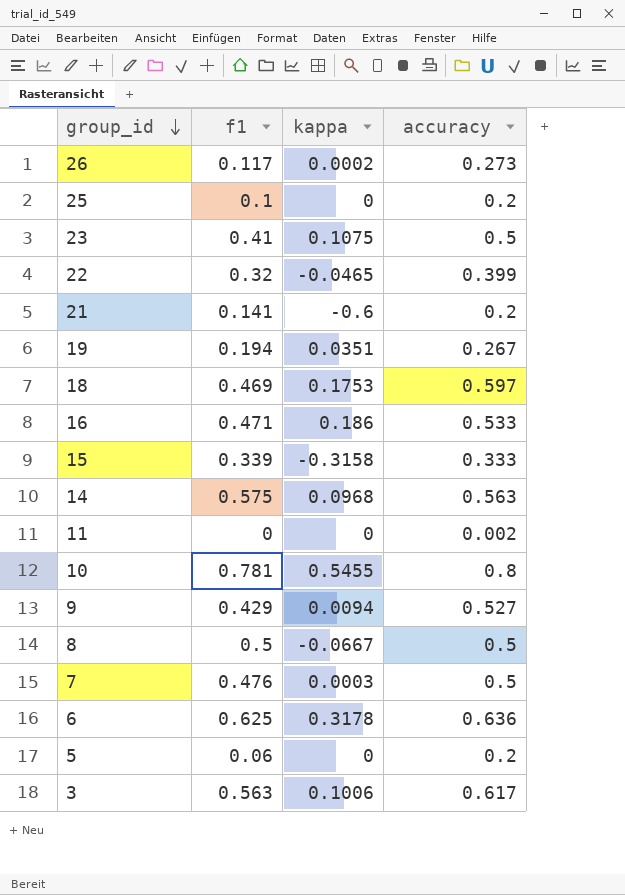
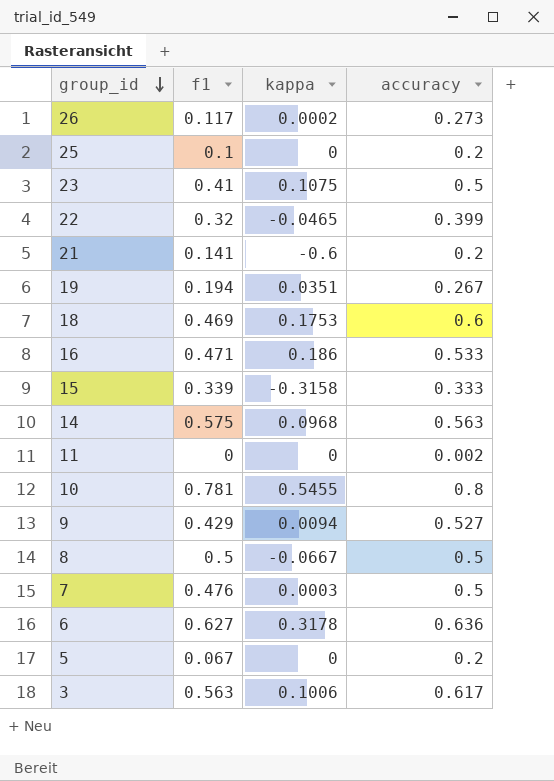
18 | accuracy: 0.597 -> 0.6
6 | f1: 0.625 -> 0.627
5 | f1: 0.06 -> 0.067

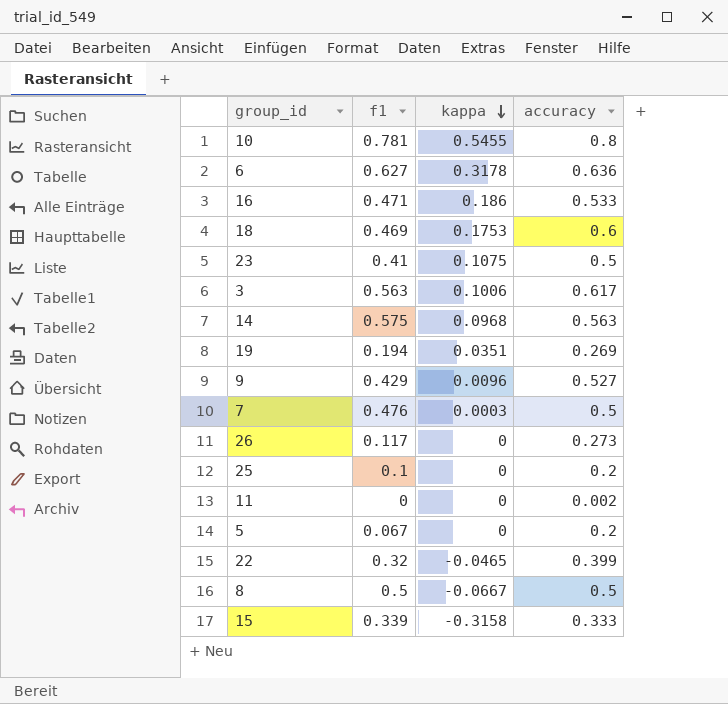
row order: group_id descending -> kappa descending
row 21: 0.141 | -0.6 | 0.2 -> none
19 | accuracy: 0.267 -> 0.269
9 | kappa: 0.0094 -> 0.0096
26 | kappa: 0.0002 -> 0

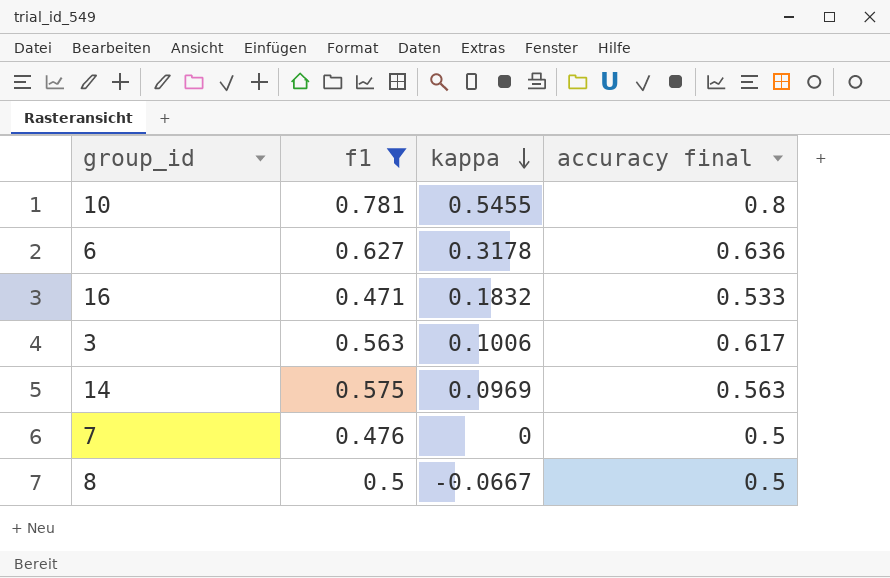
filter: none -> f1 >= 0.471
column name: accuracy -> accuracy final
16 | kappa: 0.186 -> 0.1832
14 | kappa: 0.0968 -> 0.0969
7 | kappa: 0.0003 -> 0

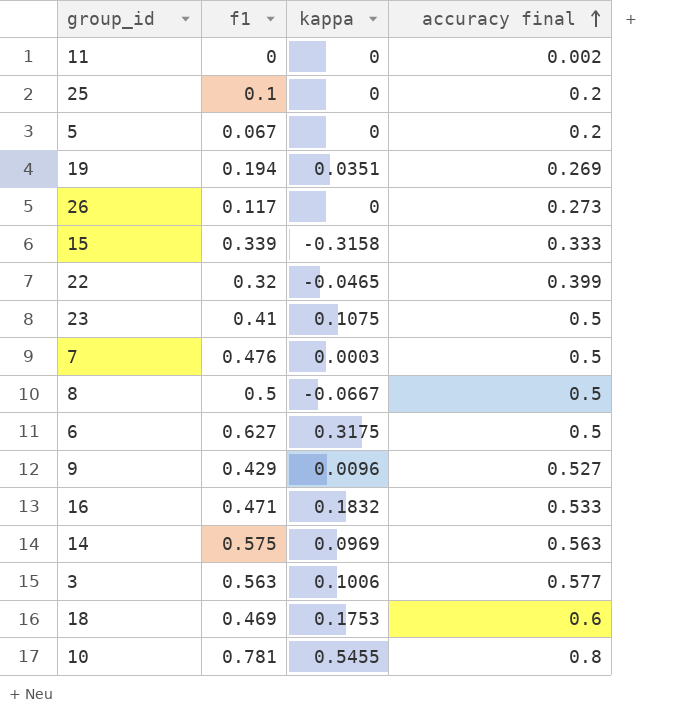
filter: f1 >= 0.471 -> none
row order: kappa descending -> accuracy final ascending
7 | kappa: 0 -> 0.0003
6 | kappa: 0.3178 -> 0.3175
6 | accuracy final: 0.636 -> 0.5
3 | accuracy final: 0.617 -> 0.577

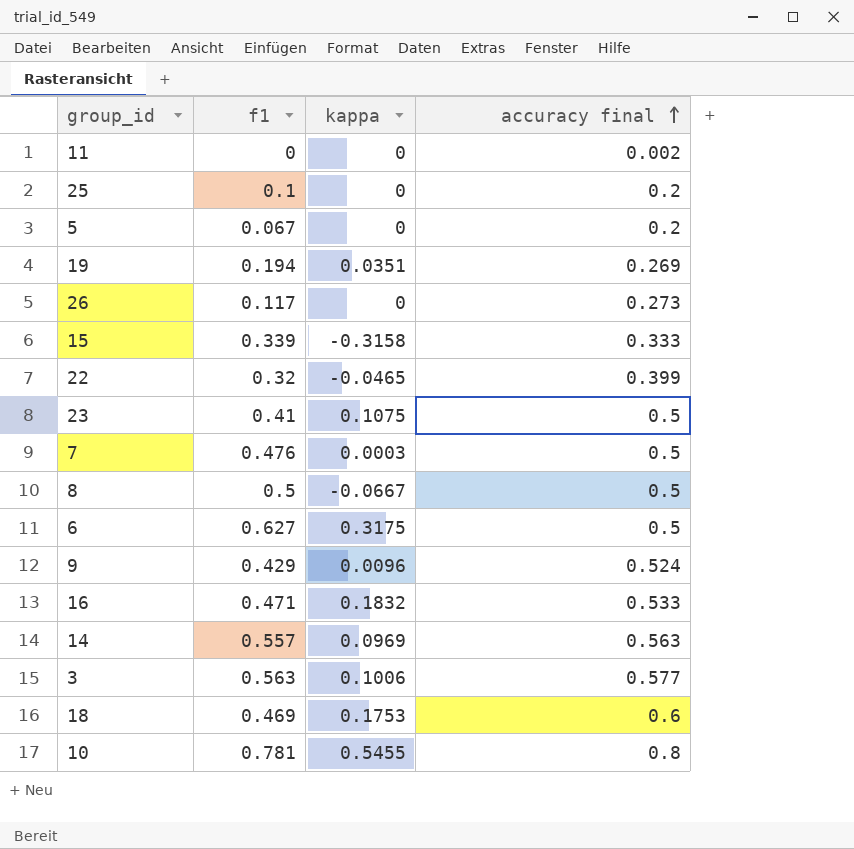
9 | accuracy final: 0.527 -> 0.524
14 | f1: 0.575 -> 0.557

